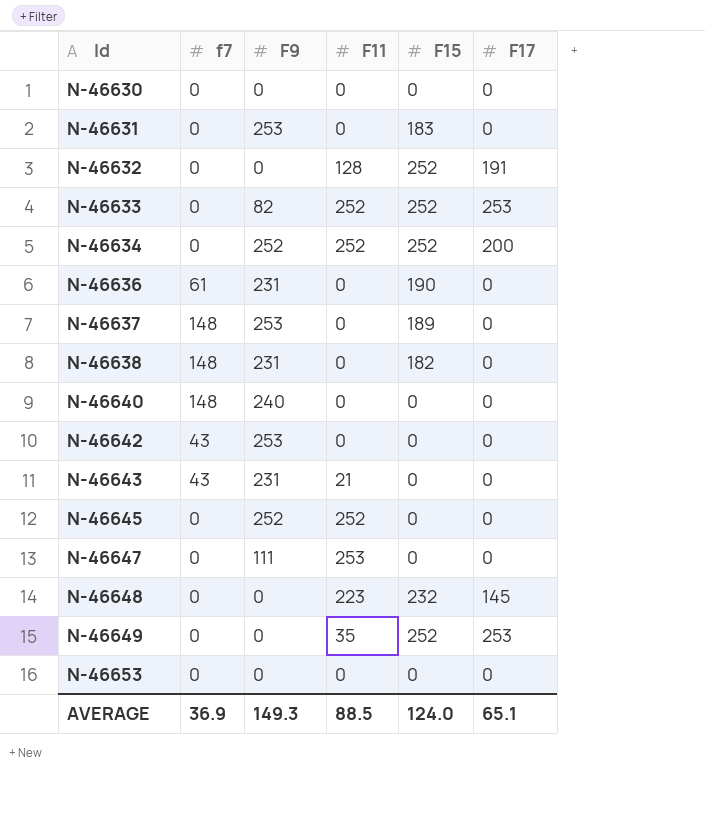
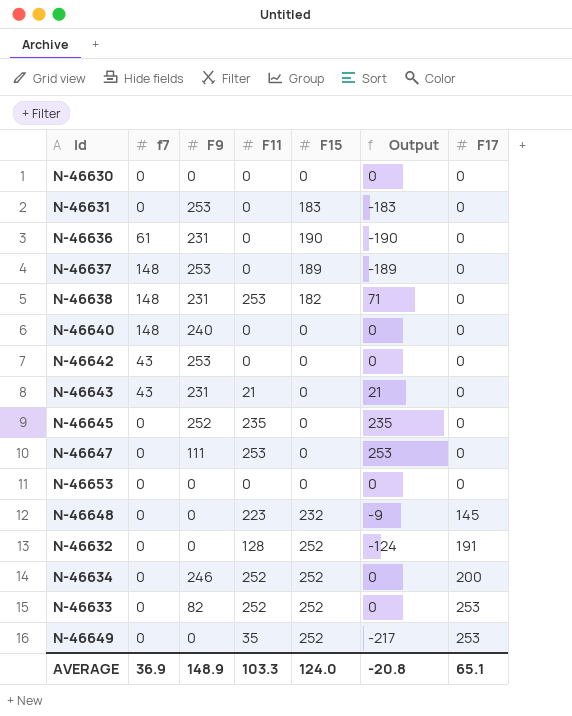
row order: Id ascending -> F17 ascending
column Output | formula: none -> [F11] - [F15]
N-46638 | F11: 0 -> 253
N-46645 | F11: 252 -> 235
N-46634 | F9: 252 -> 246
AVERAGE | F9: 149.3 -> 148.9
AVERAGE | F11: 88.5 -> 103.3

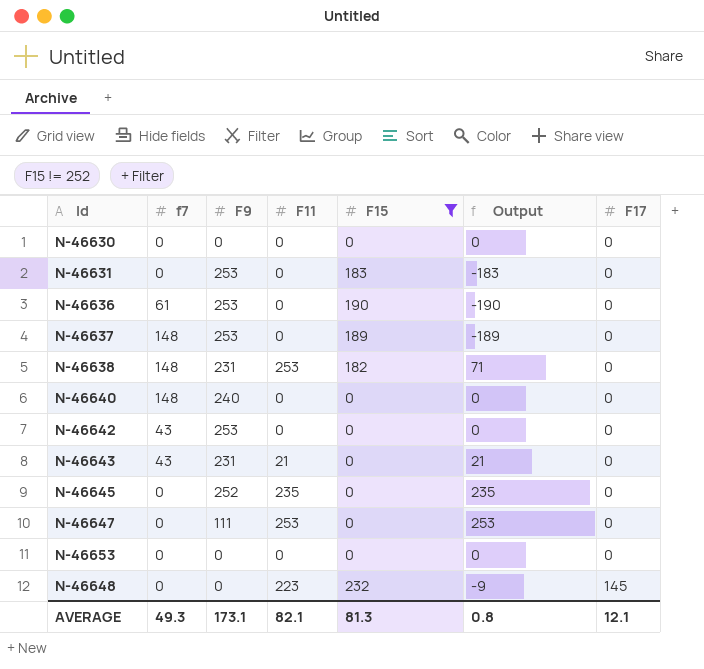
filter: none -> F15 != 252
N-46636 | F9: 231 -> 253
AVERAGE | f7: 36.9 -> 49.3
AVERAGE | F9: 148.9 -> 173.1
AVERAGE | F11: 103.3 -> 82.1
AVERAGE | F15: 124.0 -> 81.3
AVERAGE | Output: -20.8 -> 0.8
AVERAGE | F17: 65.1 -> 12.1

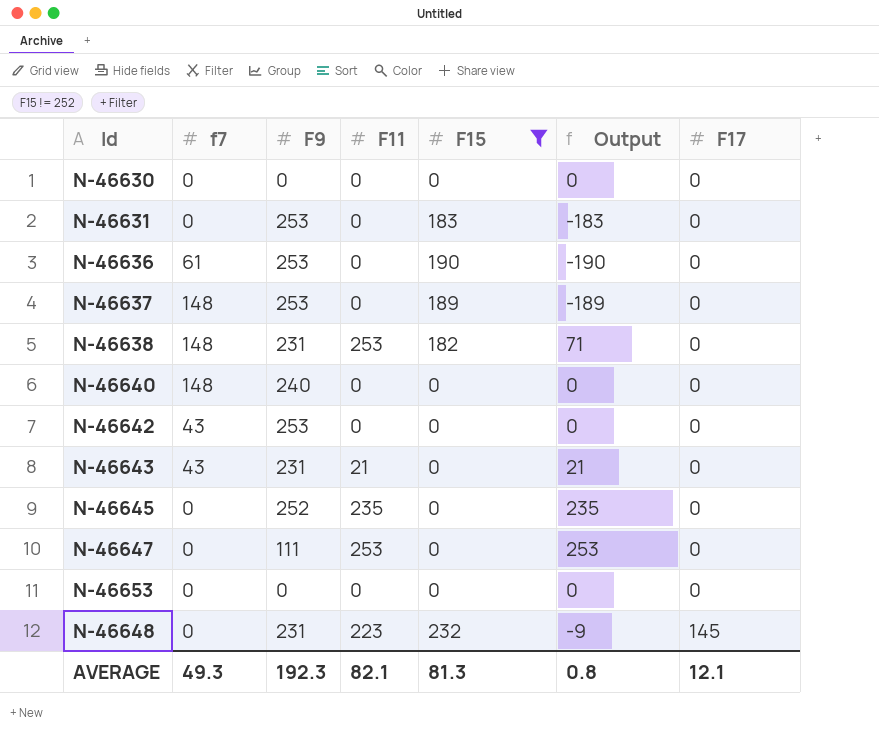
N-46648 | F9: 0 -> 231
AVERAGE | F9: 173.1 -> 192.3

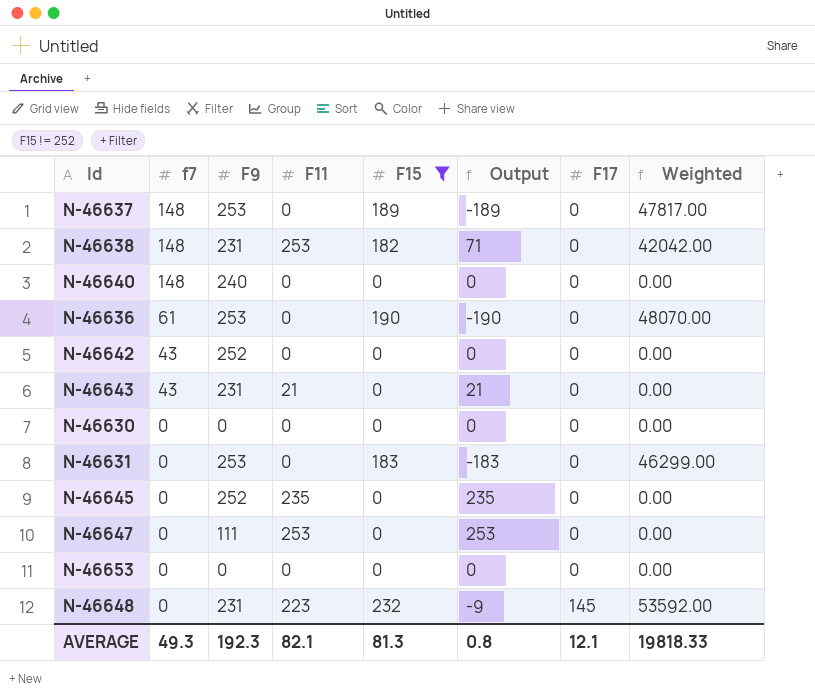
row order: F17 ascending -> f7 descending
column Weighted | formula: none -> [F9] * [F15]
N-46642 | F9: 253 -> 252

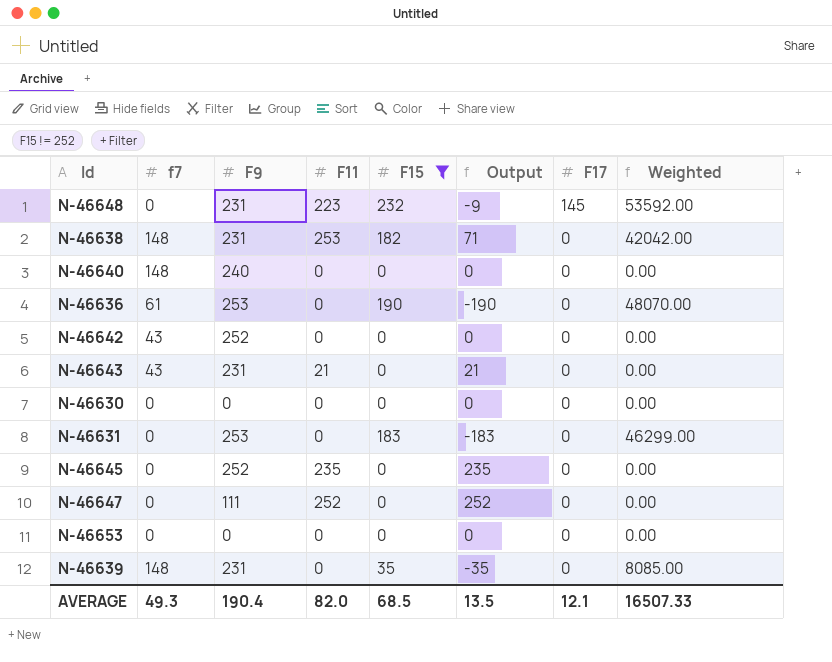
row order: f7 descending -> F17 descending
row N-46637: 148 | 253 | 0 | 189 | -189 | 0 | 47817.00 -> none
N-46647 | F11: 253 -> 252
N-46647 | Output: 253 -> 252
row N-46639: none -> 148 | 231 | 0 | 35 | -35 | 0 | 8085.00
AVERAGE | F9: 192.3 -> 190.4
AVERAGE | F11: 82.1 -> 82.0
AVERAGE | F15: 81.3 -> 68.5
AVERAGE | Output: 0.8 -> 13.5
AVERAGE | Weighted: 19818.33 -> 16507.33

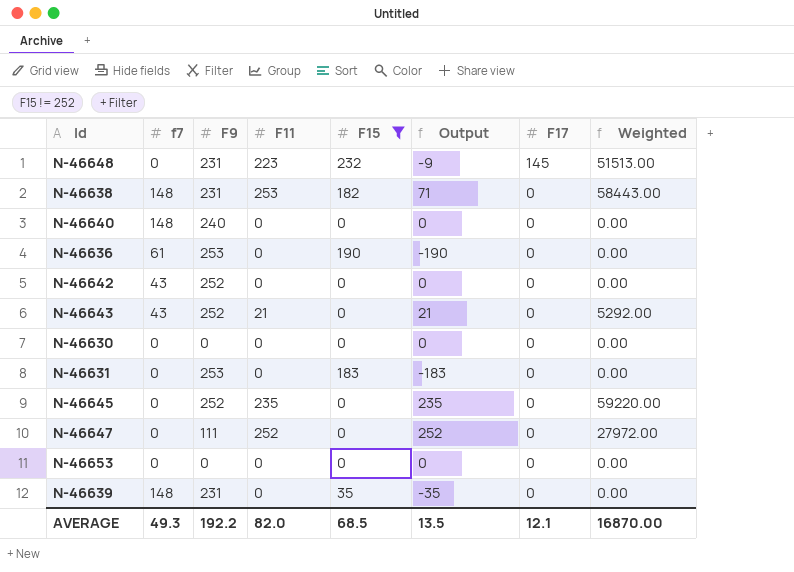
column Weighted | formula: [F9] * [F15] -> [F9] * [F11]
N-46643 | F9: 231 -> 252
AVERAGE | F9: 190.4 -> 192.2
AVERAGE | Weighted: 16507.33 -> 16870.00

